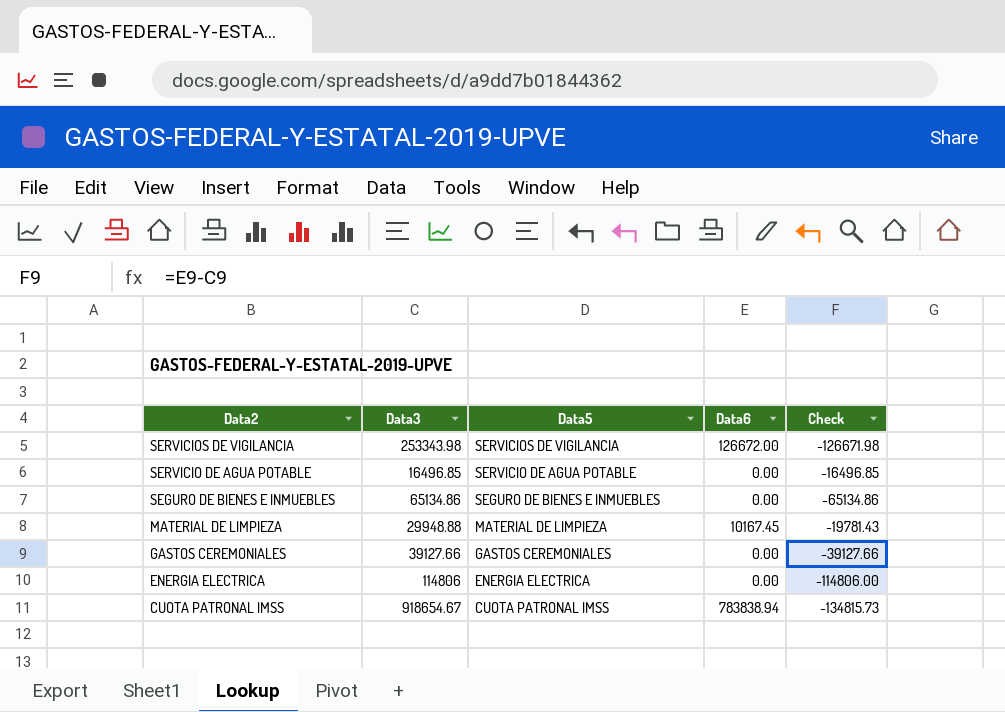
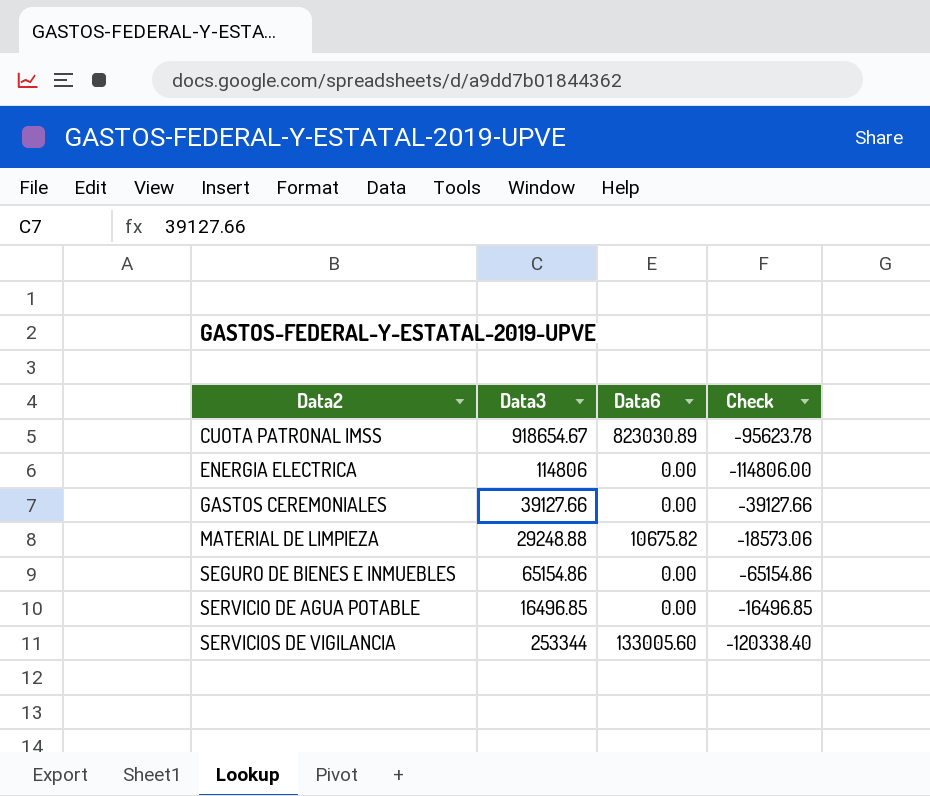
row order: Data2 descending -> Data2 ascending
column Data5 | position: 3 -> none
CUOTA PATRONAL IMSS | Data6: 783838.94 -> 823030.89
CUOTA PATRONAL IMSS | Check: -134815.73 -> -95623.78
MATERIAL DE LIMPIEZA | Data3: 29948.88 -> 29248.88
MATERIAL DE LIMPIEZA | Data6: 10167.45 -> 10675.82
MATERIAL DE LIMPIEZA | Check: -19781.43 -> -18573.06
SEGURO DE BIENES E INMUEBLES | Data3: 65134.86 -> 65154.86
SEGURO DE BIENES E INMUEBLES | Check: -65134.86 -> -65154.86
SERVICIOS DE VIGILANCIA | Data3: 253343.98 -> 253344
SERVICIOS DE VIGILANCIA | Data6: 126672.00 -> 133005.60
SERVICIOS DE VIGILANCIA | Check: -126671.98 -> -120338.40

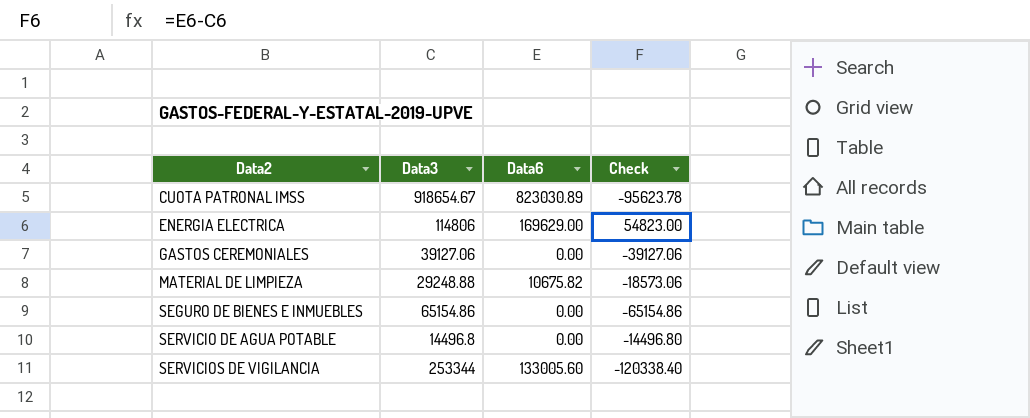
ENERGIA ELECTRICA | Data6: 0.00 -> 169629.00
ENERGIA ELECTRICA | Check: -114806.00 -> 54823.00
GASTOS CEREMONIALES | Data3: 39127.66 -> 39127.06
GASTOS CEREMONIALES | Check: -39127.66 -> -39127.06
SERVICIO DE AGUA POTABLE | Data3: 16496.85 -> 14496.8
SERVICIO DE AGUA POTABLE | Check: -16496.85 -> -14496.80

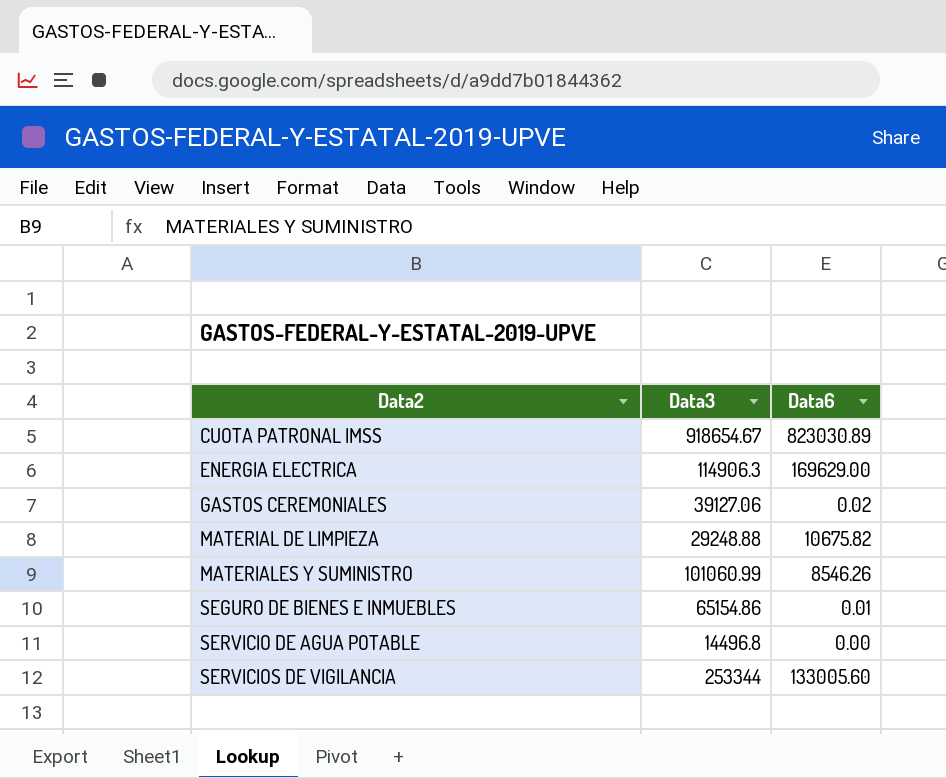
column Check | formula: [Data6] - [Data3] -> none
ENERGIA ELECTRICA | Data3: 114806 -> 114906.3
GASTOS CEREMONIALES | Data6: 0.00 -> 0.02
row MATERIALES Y SUMINISTRO: none -> 101060.99 | 8546.26
SEGURO DE BIENES E INMUEBLES | Data6: 0.00 -> 0.01

